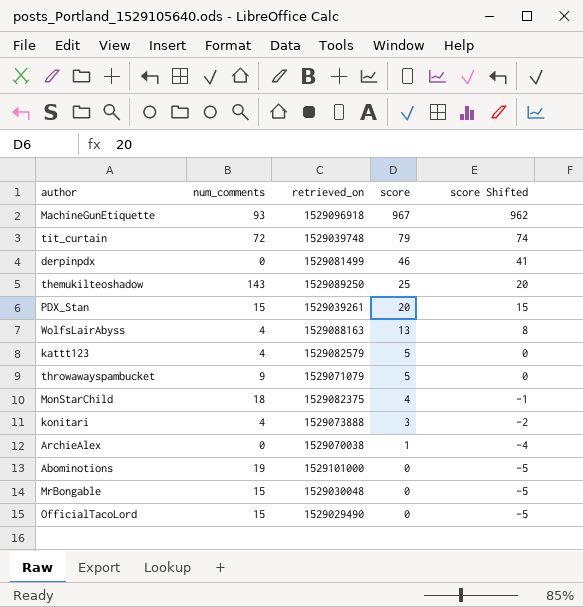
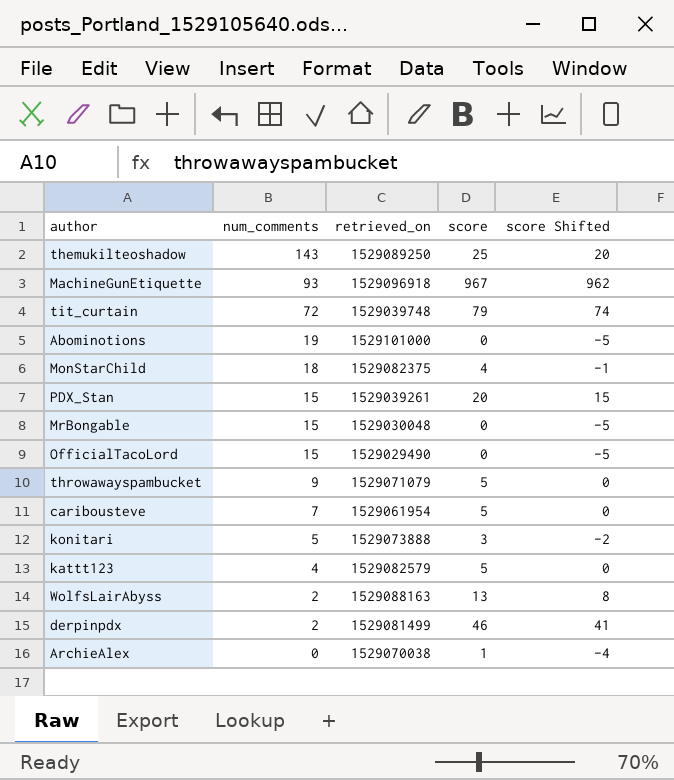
row order: score descending -> num_comments descending
row caribousteve: none -> 7 | 1529061954 | 5 | 0
konitari | num_comments: 4 -> 5
WolfsLairAbyss | num_comments: 4 -> 2
derpinpdx | num_comments: 0 -> 2

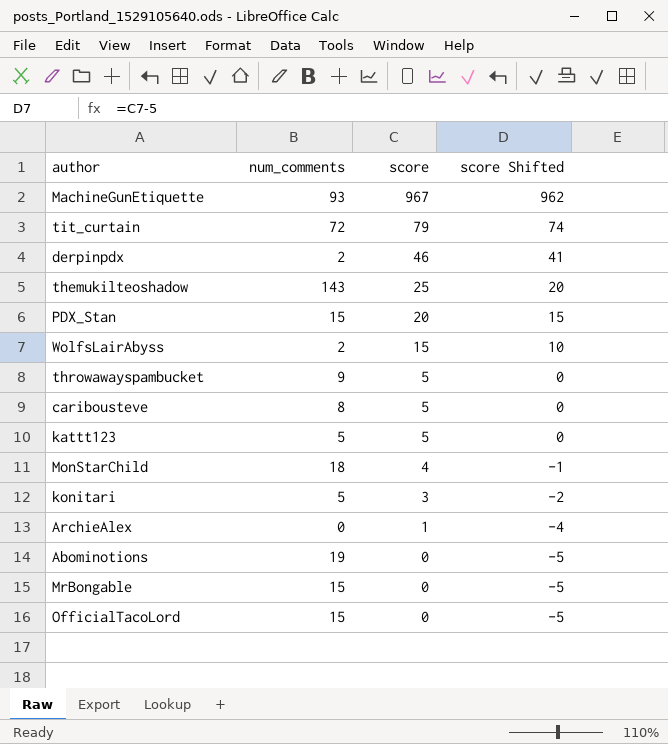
row order: num_comments descending -> score descending
column retrieved_on | position: 3 -> none
WolfsLairAbyss | score: 13 -> 15
WolfsLairAbyss | score Shifted: 8 -> 10
caribousteve | num_comments: 7 -> 8
kattt123 | num_comments: 4 -> 5

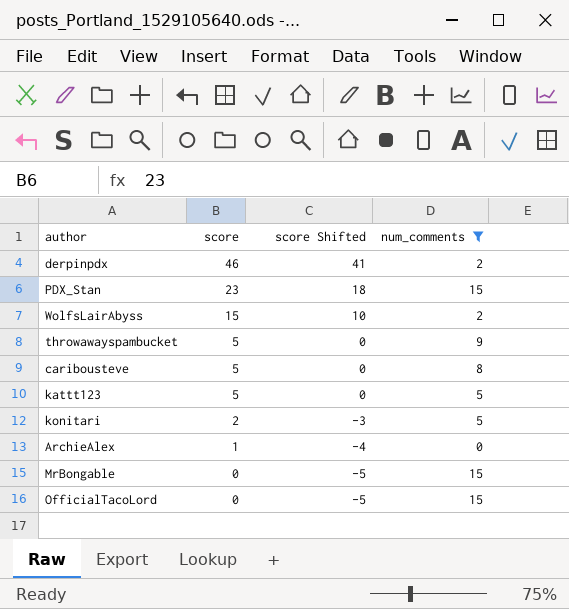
filter: none -> num_comments <= 15
column num_comments | position: 2 -> 4
PDX_Stan | score: 20 -> 23
PDX_Stan | score Shifted: 15 -> 18
konitari | score: 3 -> 2
konitari | score Shifted: -2 -> -3

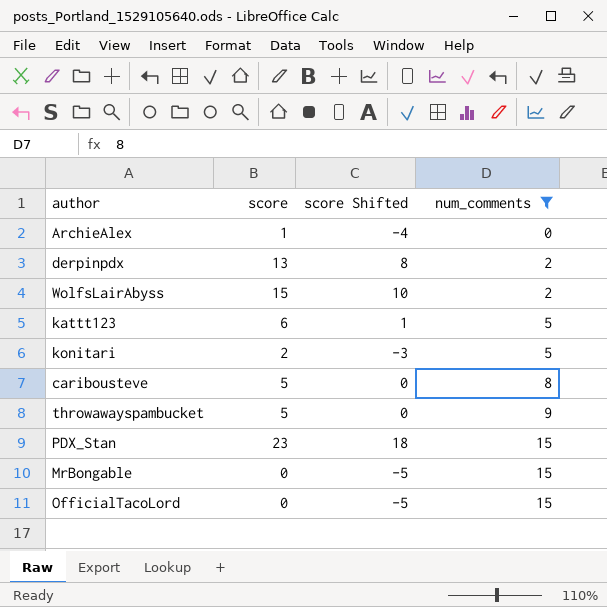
row order: score descending -> num_comments ascending
derpinpdx | score: 46 -> 13
derpinpdx | score Shifted: 41 -> 8
kattt123 | score: 5 -> 6
kattt123 | score Shifted: 0 -> 1

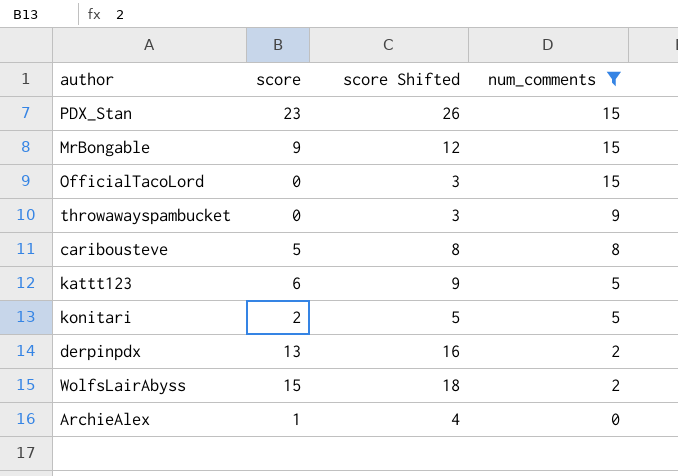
row order: num_comments ascending -> num_comments descending
column score Shifted | formula: [score] - 5 -> [score] + 3
MrBongable | score: 0 -> 9
throwawayspambucket | score: 5 -> 0

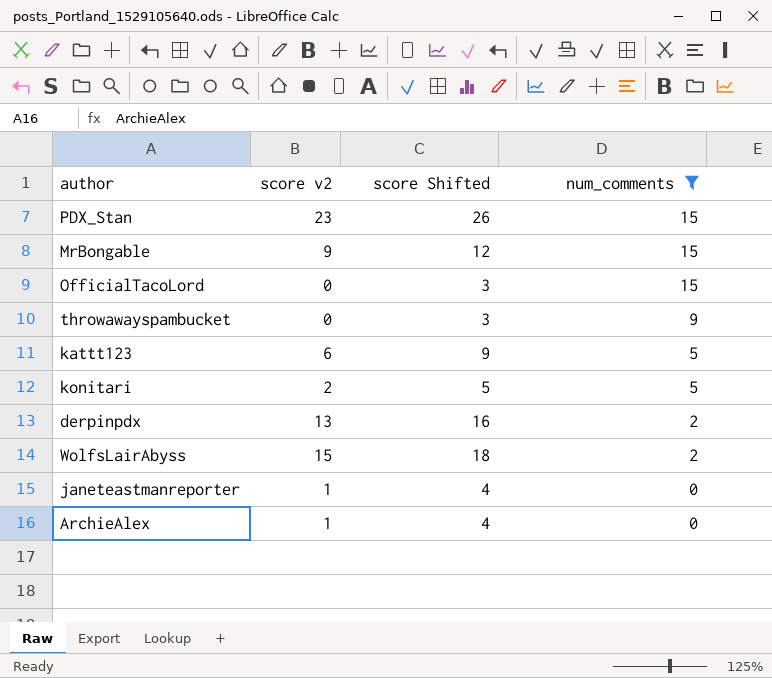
column name: score -> score v2
row caribousteve: 5 | 8 | 8 -> none
row janeteastmanreporter: none -> 1 | 4 | 0

